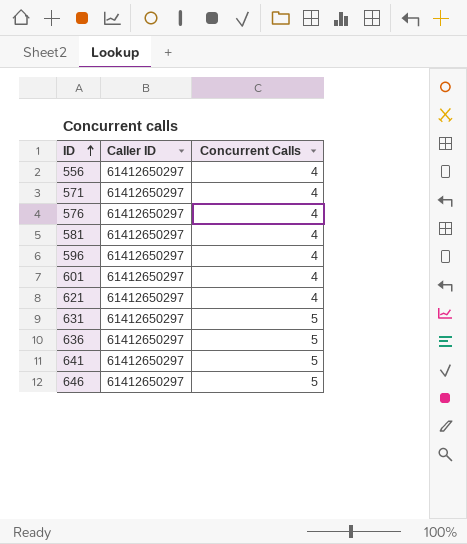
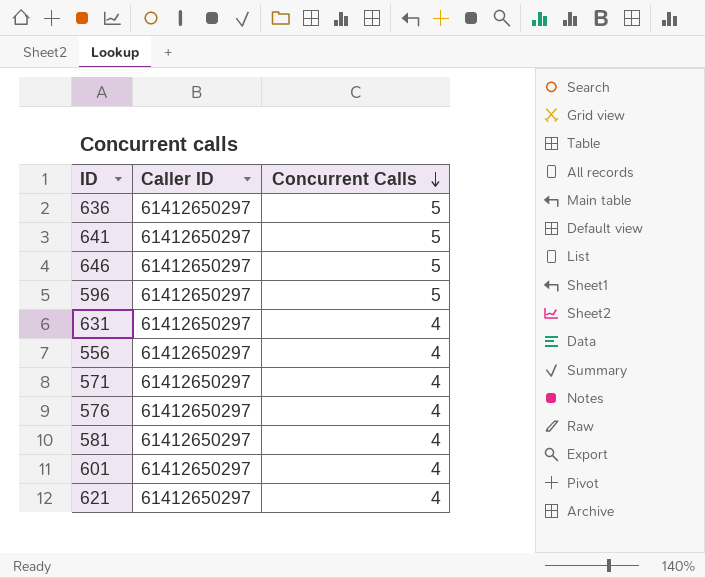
row order: ID ascending -> Concurrent Calls descending
596 | Concurrent Calls: 4 -> 5
631 | Concurrent Calls: 5 -> 4

